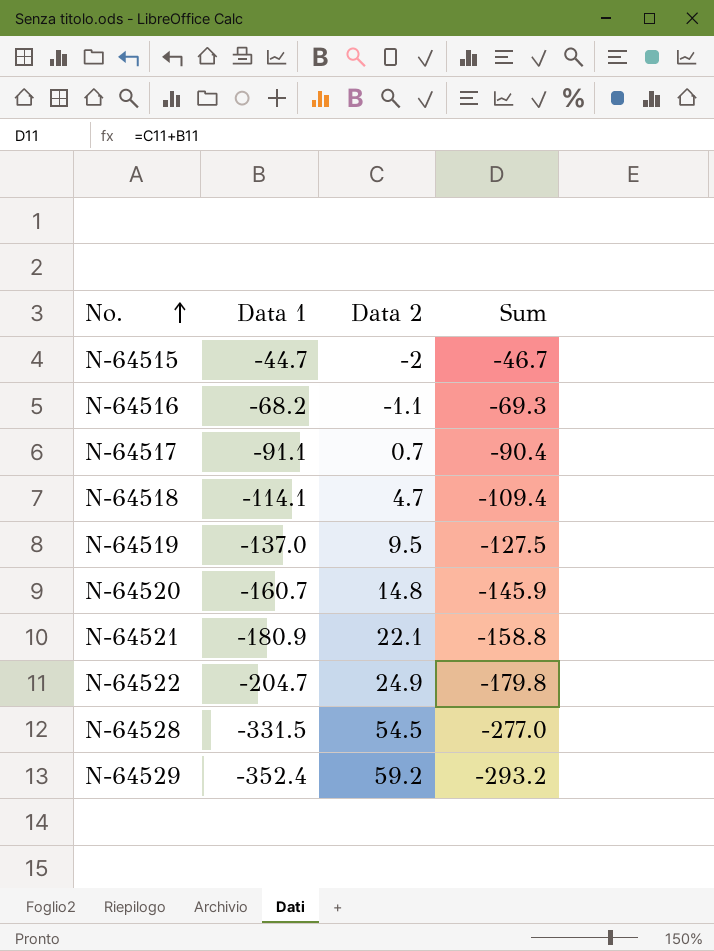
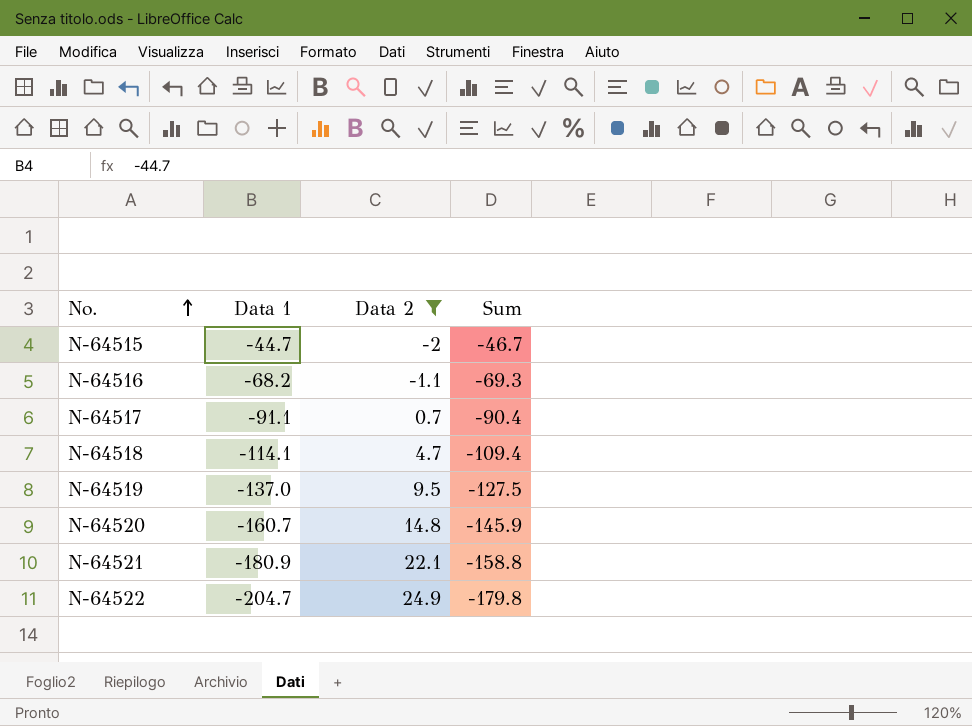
filter: none -> Data 2 <= 24.9

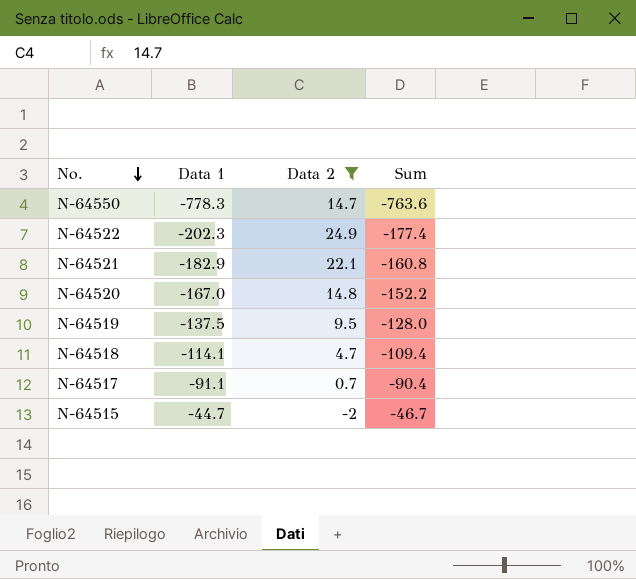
row order: No. ascending -> No. descending
row N-64516: -68.2 | -1.1 | -69.3 -> none
row N-64550: none -> -778.3 | 14.7 | -763.6
N-64522 | Data 1: -204.7 -> -202.3
N-64522 | Sum: -179.8 -> -177.4
N-64521 | Data 1: -180.9 -> -182.9
N-64521 | Sum: -158.8 -> -160.8
N-64520 | Data 1: -160.7 -> -167.0
N-64520 | Sum: -145.9 -> -152.2
N-64519 | Data 1: -137.0 -> -137.5
N-64519 | Sum: -127.5 -> -128.0

